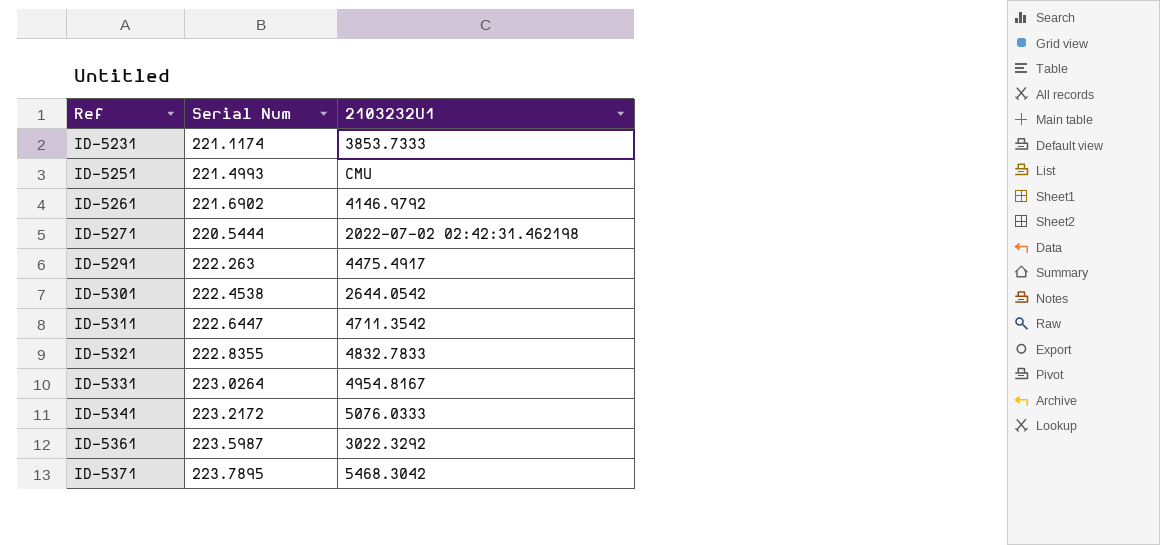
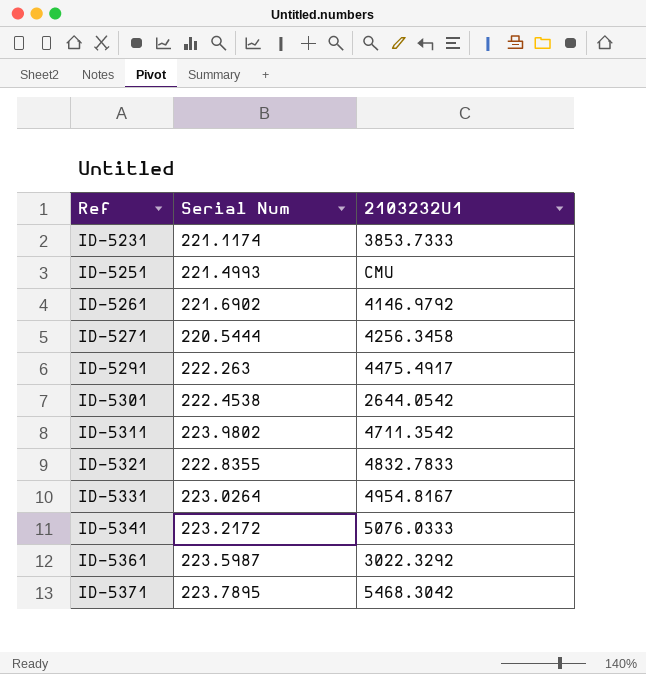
ID-5271 | 2103232U1: 2022-07-02 02:42:31.462198 -> 4256.3458
ID-5311 | Serial Num: 222.6447 -> 223.9802

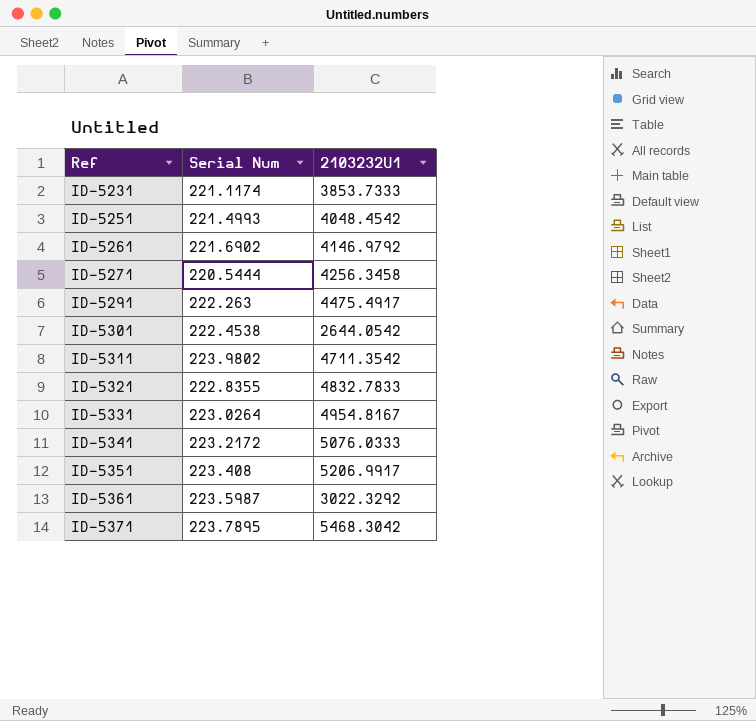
ID-5251 | 2103232U1: CMU -> 4048.4542
row ID-5351: none -> 223.408 | 5206.9917

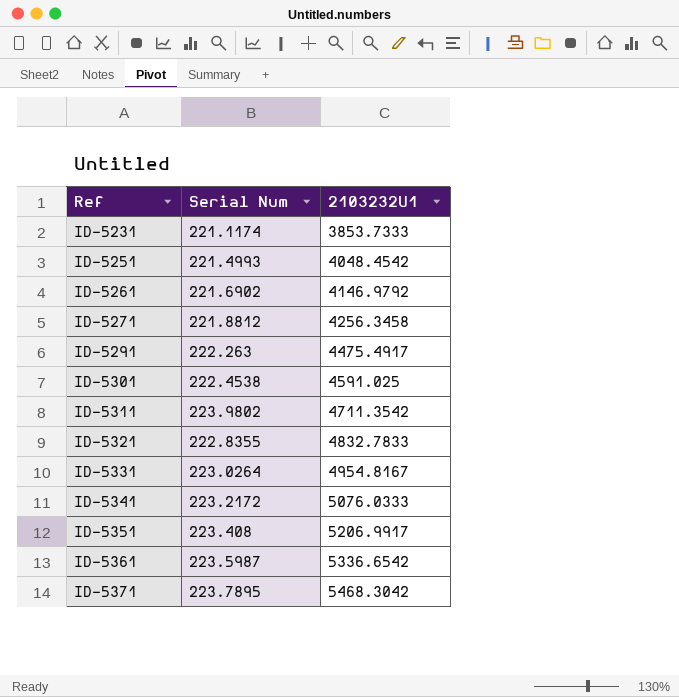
ID-5271 | Serial Num: 220.5444 -> 221.8812
ID-5301 | 2103232U1: 2644.0542 -> 4591.025
ID-5361 | 2103232U1: 3022.3292 -> 5336.6542

